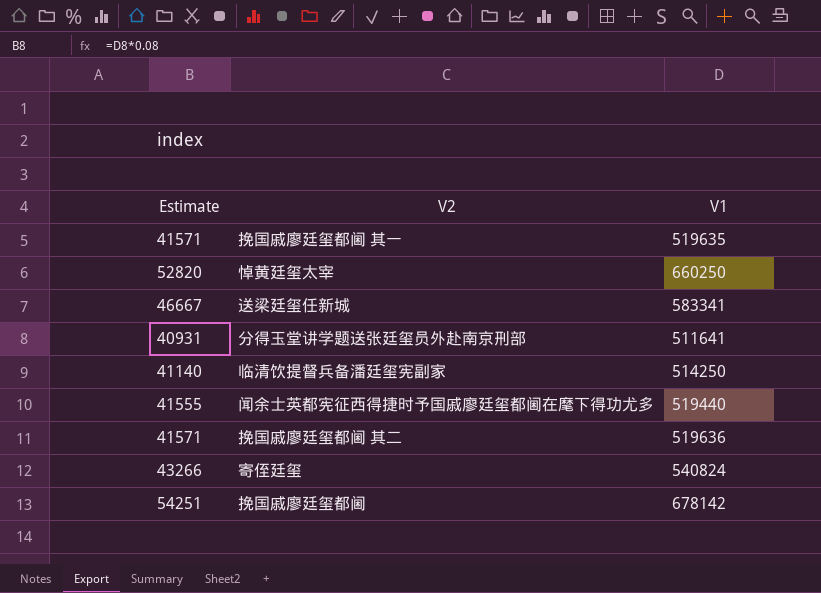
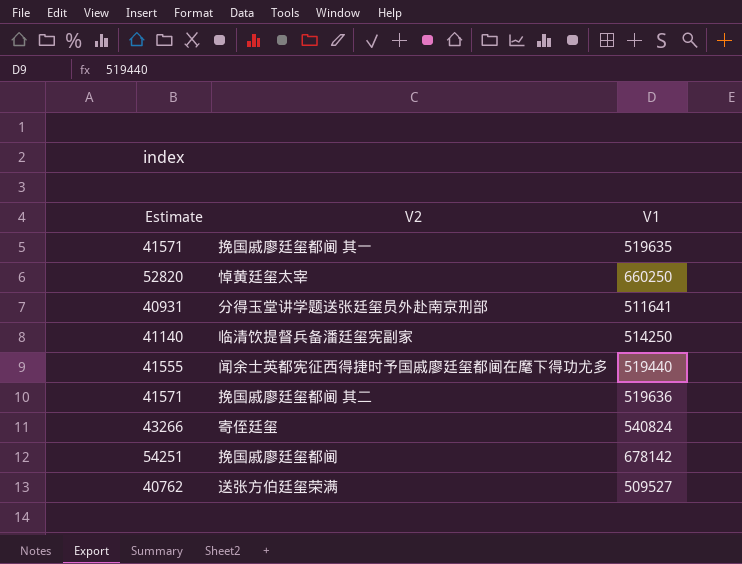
row 送梁廷玺任新城: 46667 | 583341 -> none
row 送张方伯廷玺荣满: none -> 40762 | 509527

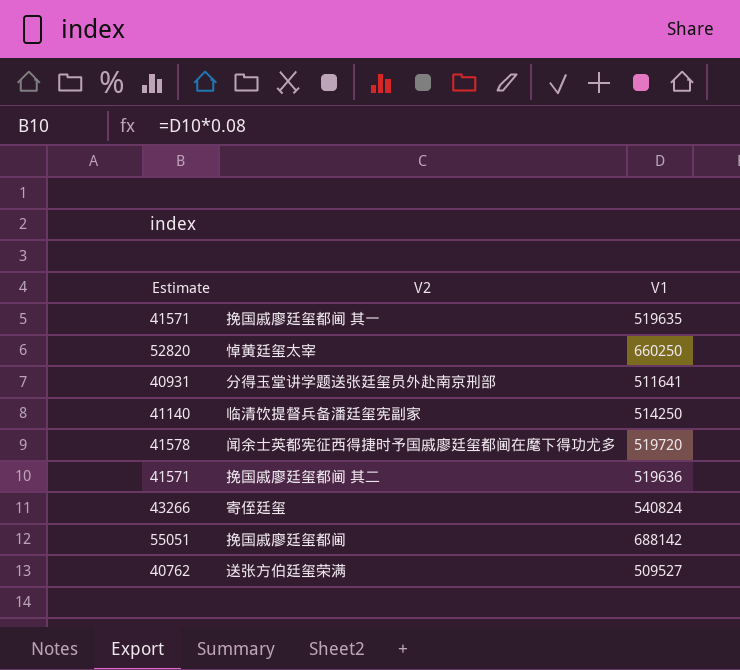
闻余士英都宪征西得捷时予国戚廖廷玺都阃在麾下得功尤多 | Estimate: 41555 -> 41578
闻余士英都宪征西得捷时予国戚廖廷玺都阃在麾下得功尤多 | V1: 519440 -> 519720
挽国戚廖廷玺都阃 | Estimate: 54251 -> 55051
挽国戚廖廷玺都阃 | V1: 678142 -> 688142

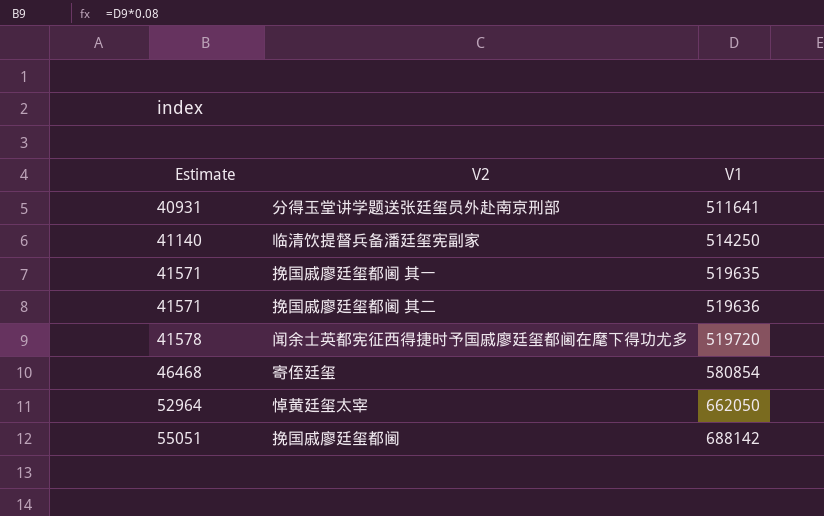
row order: none -> Estimate ascending
row 送张方伯廷玺荣满: 40762 | 509527 -> none
寄侄廷玺 | Estimate: 43266 -> 46468
寄侄廷玺 | V1: 540824 -> 580854
悼黄廷玺太宰 | Estimate: 52820 -> 52964
悼黄廷玺太宰 | V1: 660250 -> 662050

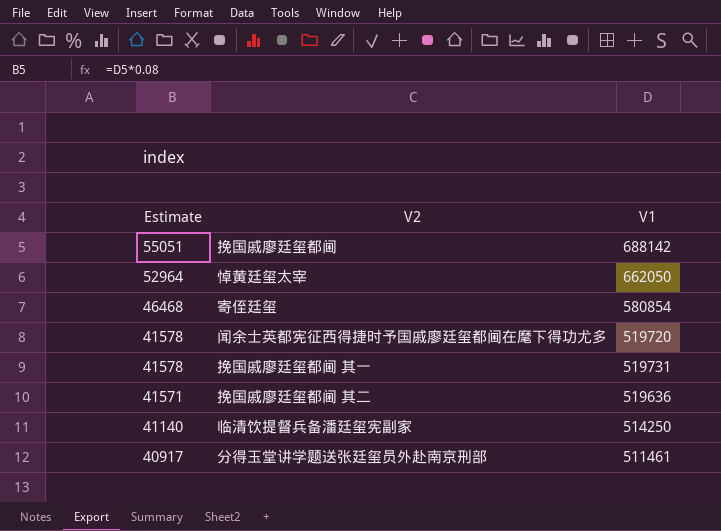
row order: Estimate ascending -> Estimate descending
挽国戚廖廷玺都阃 其一 | Estimate: 41571 -> 41578
挽国戚廖廷玺都阃 其一 | V1: 519635 -> 519731
分得玉堂讲学题送张廷玺员外赴南京刑部 | Estimate: 40931 -> 40917
分得玉堂讲学题送张廷玺员外赴南京刑部 | V1: 511641 -> 511461

